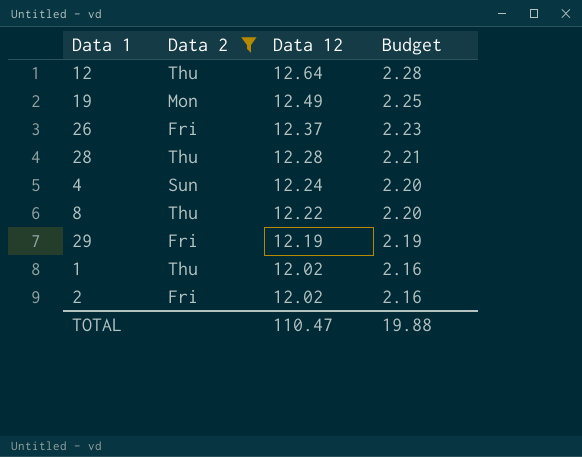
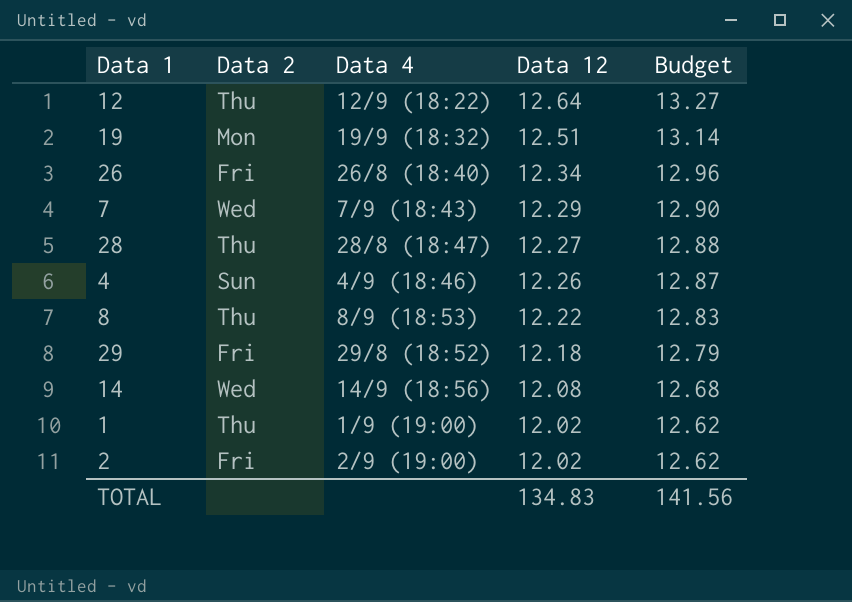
filter: Data 2 != Wed -> none
column Data 4 | position: none -> 3
column Budget | formula: [Data 12] * 0.18 -> [Data 12] * 1.05
19 | Data 12: 12.49 -> 12.51
26 | Data 12: 12.37 -> 12.34
28 | Data 12: 12.28 -> 12.27
4 | Data 12: 12.24 -> 12.26
29 | Data 12: 12.19 -> 12.18
TOTAL | Data 12: 110.47 -> 134.83
TOTAL | Budget: 19.88 -> 141.56

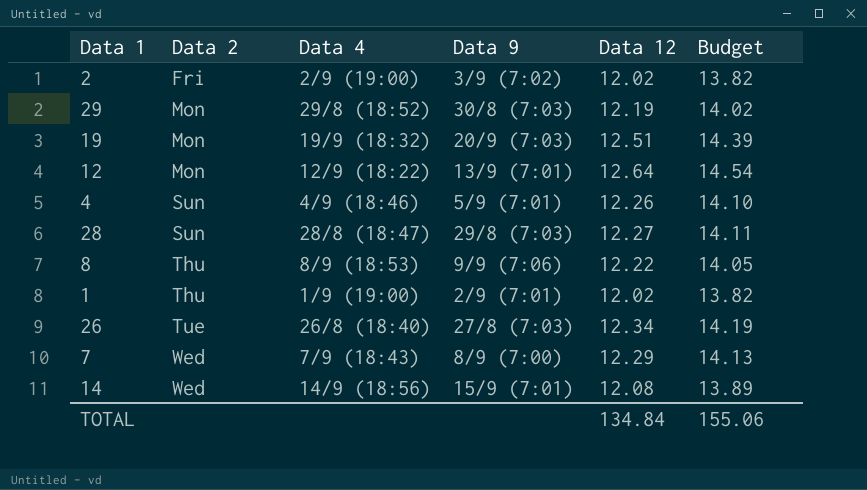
row order: Data 12 descending -> Data 2 ascending
column Data 9 | position: none -> 4
column Budget | formula: [Data 12] * 1.05 -> [Data 12] * 1.15
29 | Data 2: Fri -> Mon
29 | Data 12: 12.18 -> 12.19
12 | Data 2: Thu -> Mon
28 | Data 2: Thu -> Sun
26 | Data 2: Fri -> Tue
TOTAL | Data 12: 134.83 -> 134.84
TOTAL | Budget: 141.56 -> 155.06

